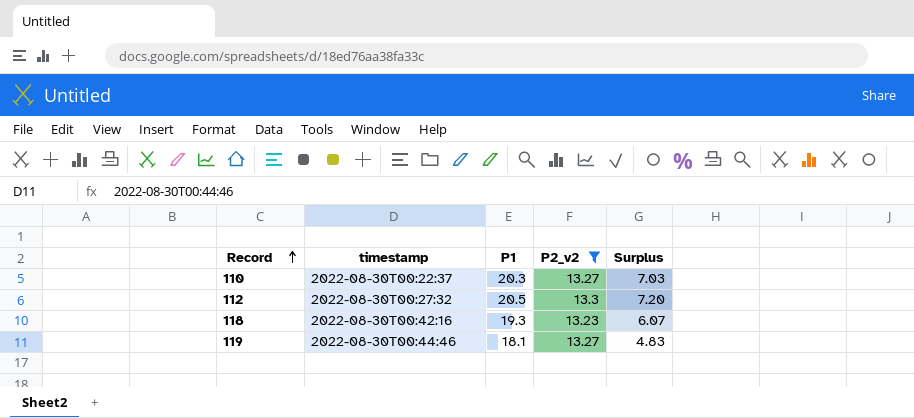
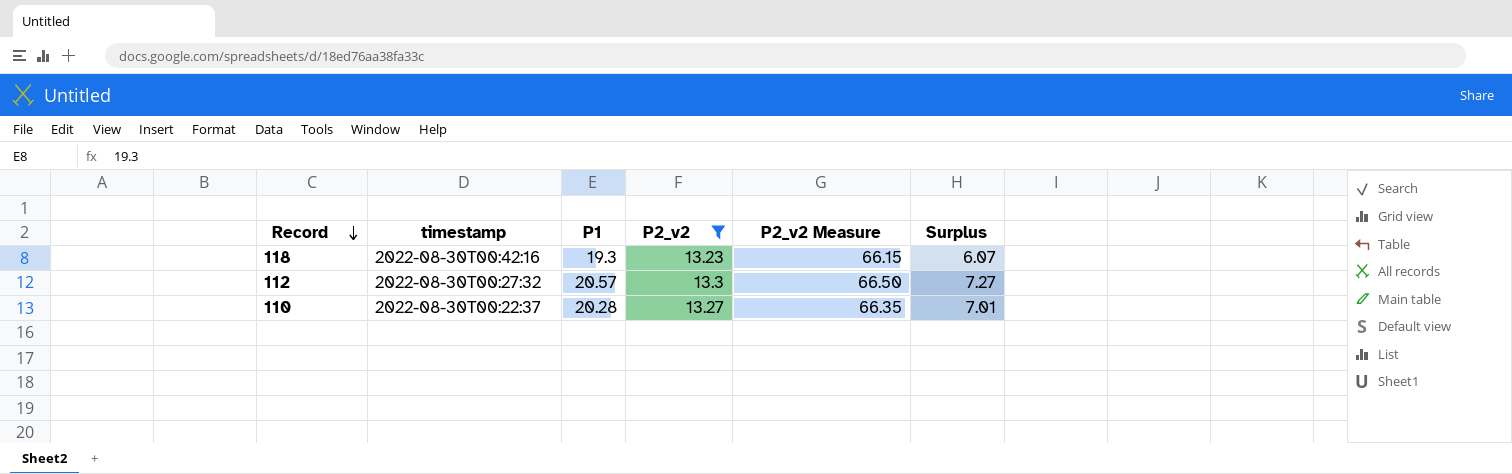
row order: Record ascending -> Record descending
column P2_v2 Measure | formula: none -> [P2_v2] * 5
row 119: 2022-08-30T00:44:46 | 18.1 | 13.27 | 4.83 -> none
112 | P1: 20.5 -> 20.57
112 | Surplus: 7.20 -> 7.27
110 | P1: 20.3 -> 20.28
110 | Surplus: 7.03 -> 7.01

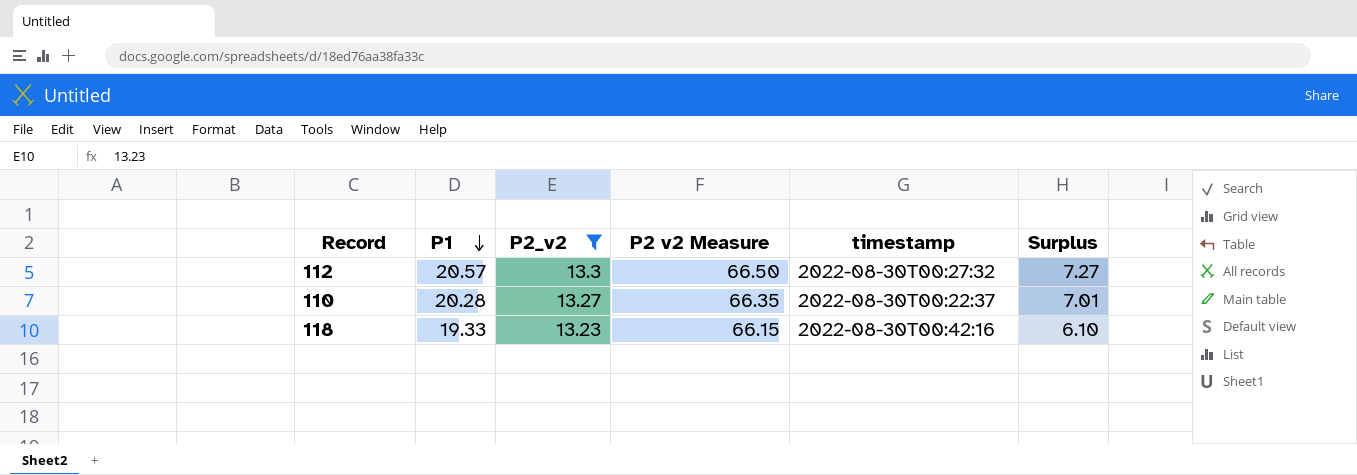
row order: Record descending -> P1 descending
column name: P2_v2 Measure -> P2 v2 Measure
column timestamp | position: 2 -> 5
118 | P1: 19.3 -> 19.33
118 | Surplus: 6.07 -> 6.10

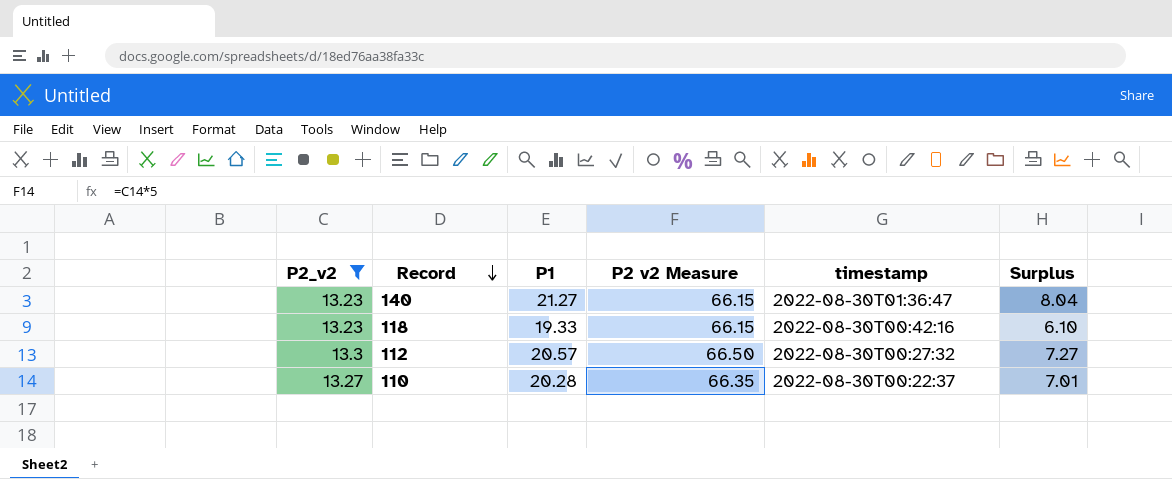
row order: P1 descending -> Record descending
column P2_v2 | position: 3 -> 1
row 140: none -> 13.23 | 21.27 | 66.15 | 2022-08-30T01:36:47 | 8.04

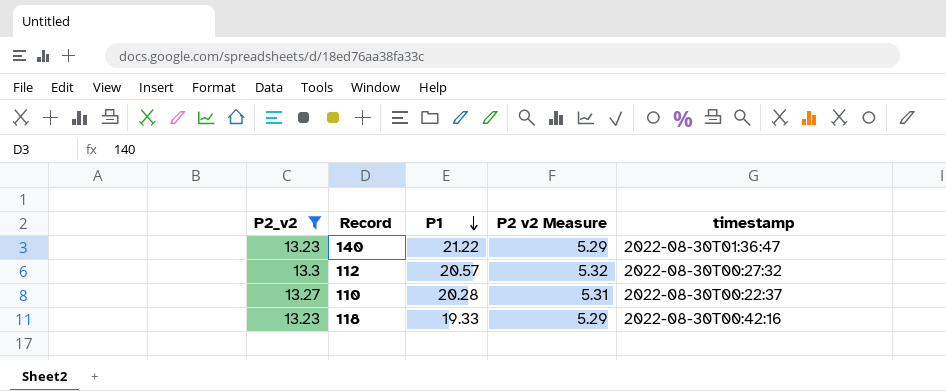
row order: Record descending -> P1 descending
column Surplus | formula: [P1] - [P2_v2] -> none
column P2 v2 Measure | formula: [P2_v2] * 5 -> [P2_v2] * 0.4
140 | P1: 21.27 -> 21.22

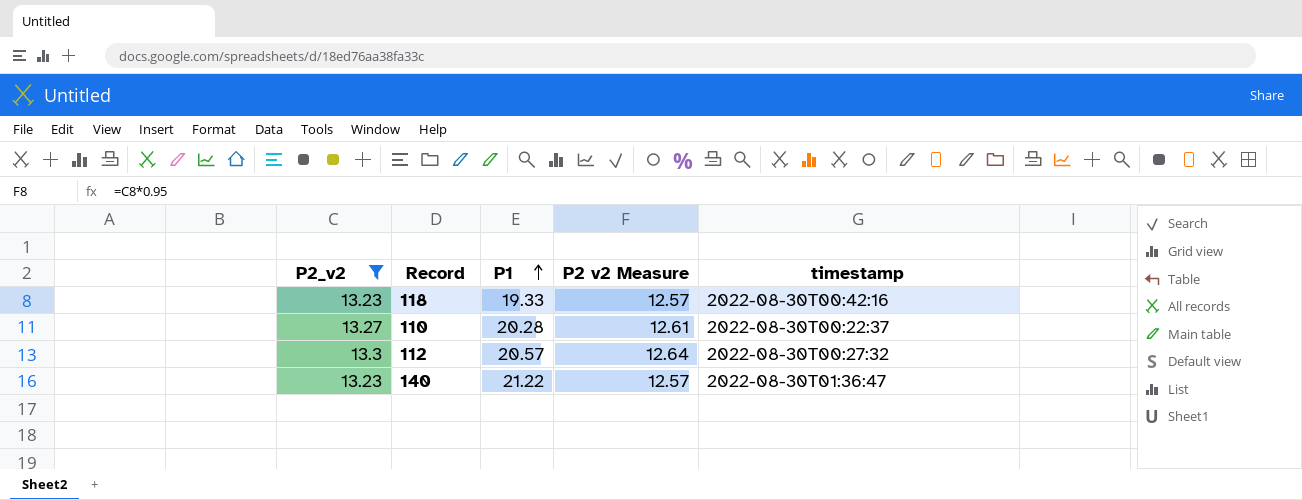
row order: P1 descending -> P1 ascending
column P2 v2 Measure | formula: [P2_v2] * 0.4 -> [P2_v2] * 0.95

